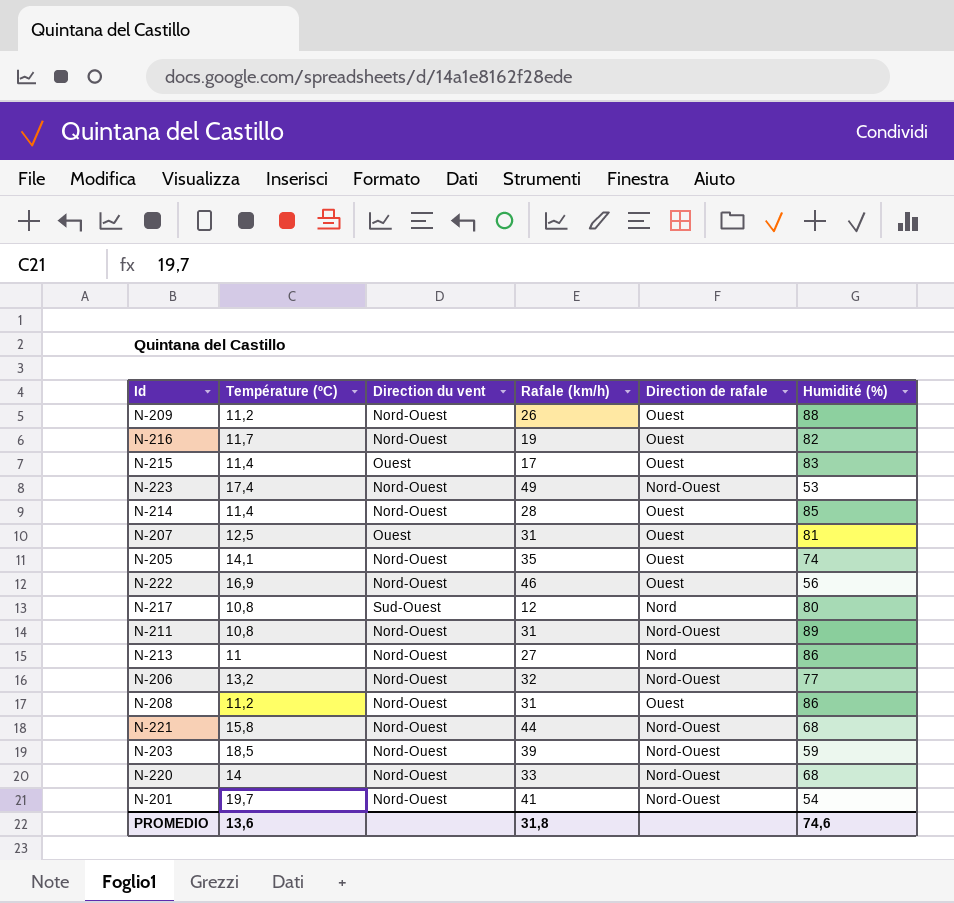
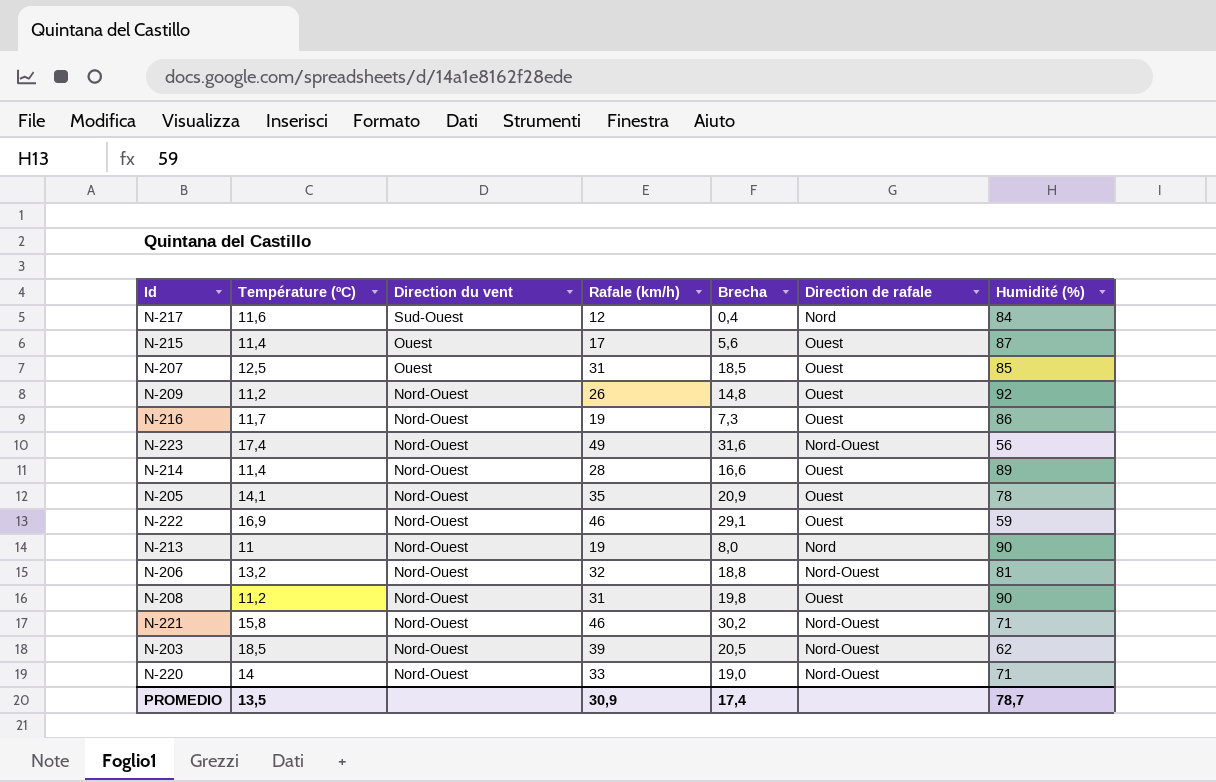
row order: none -> Direction du vent descending
column Brecha | formula: none -> [Rafale (km/h)] - [Température (ºC)]
row N-211: 10,8 | Nord-Ouest | 31 | Nord-Ouest | 89 -> none
row N-201: 19,7 | Nord-Ouest | 41 | Nord-Ouest | 54 -> none
N-217 | Température (ºC): 10,8 -> 11,6
N-217 | Humidité (%): 80 -> 84
N-215 | Humidité (%): 83 -> 87
N-207 | Humidité (%): 81 -> 85
N-209 | Humidité (%): 88 -> 92
N-216 | Humidité (%): 82 -> 86
N-223 | Humidité (%): 53 -> 56
N-214 | Humidité (%): 85 -> 89
N-205 | Humidité (%): 74 -> 78
N-222 | Humidité (%): 56 -> 59
N-213 | Rafale (km/h): 27 -> 19
N-213 | Humidité (%): 86 -> 90
N-206 | Humidité (%): 77 -> 81
N-208 | Humidité (%): 86 -> 90
N-221 | Rafale (km/h): 44 -> 46
N-221 | Humidité (%): 68 -> 71
N-203 | Humidité (%): 59 -> 62
N-220 | Humidité (%): 68 -> 71
PROMEDIO | Température (ºC): 13,6 -> 13,5
PROMEDIO | Rafale (km/h): 31,8 -> 30,9
PROMEDIO | Humidité (%): 74,6 -> 78,7

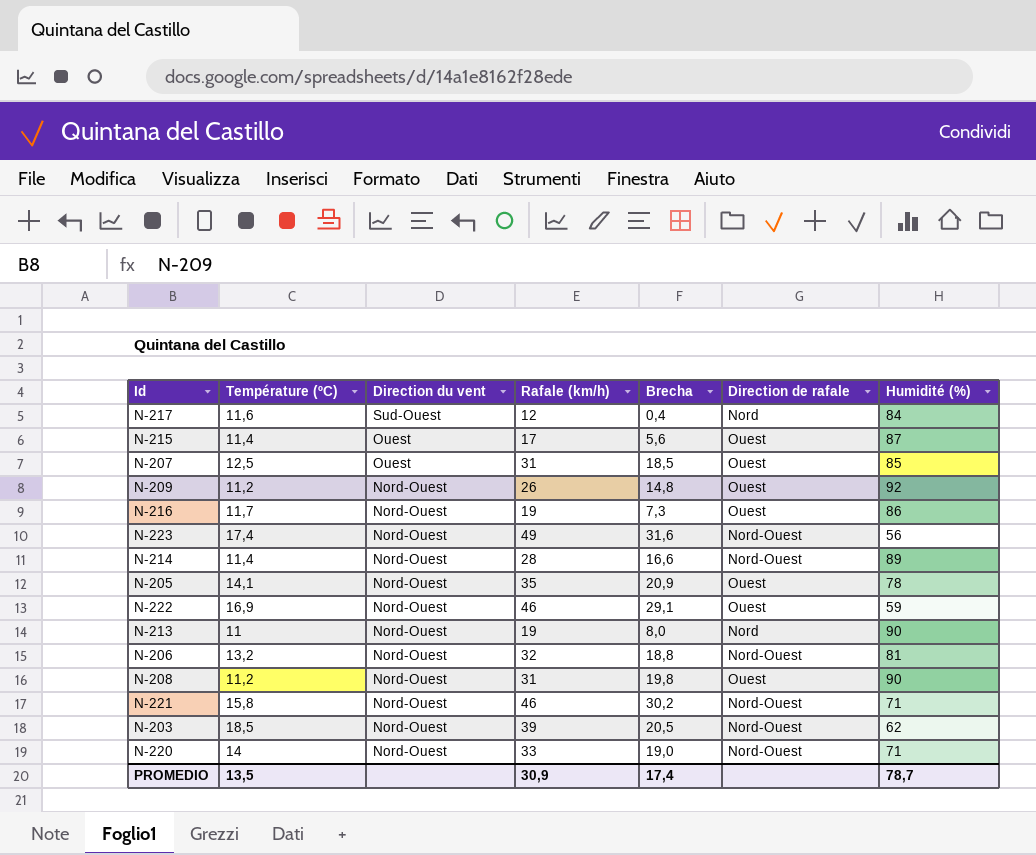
N-214 | Direction de rafale: Ouest -> Nord-Ouest

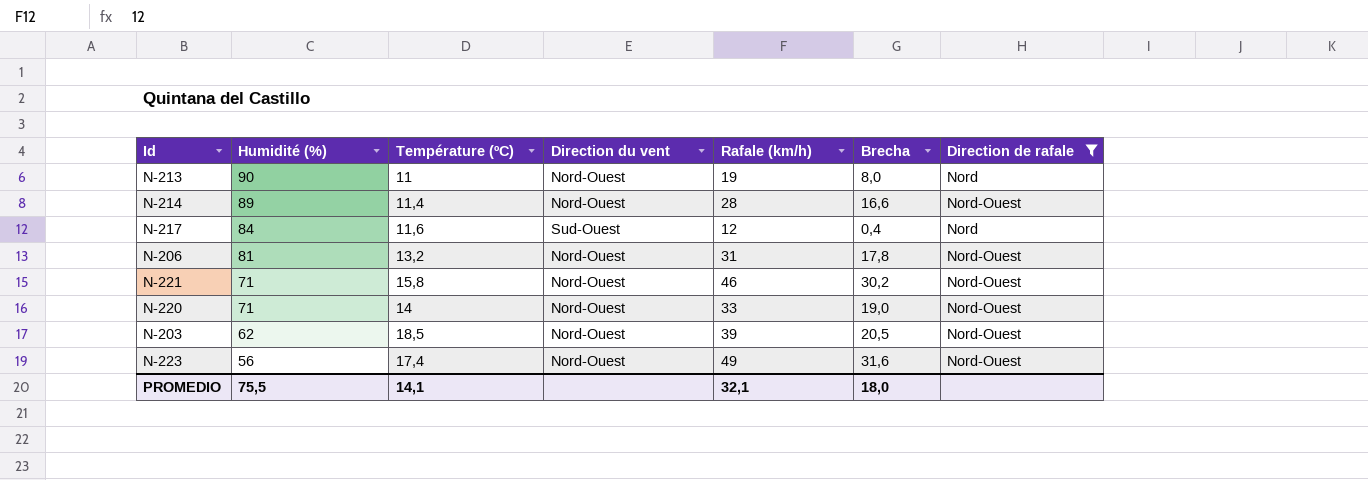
filter: none -> Direction de rafale != Ouest
row order: Direction du vent descending -> Humidité (%) descending
column Humidité (%) | position: 7 -> 2
N-206 | Rafale (km/h): 32 -> 31
N-206 | Brecha: 18,8 -> 17,8
PROMEDIO | Humidité (%): 78,7 -> 75,5
PROMEDIO | Température (ºC): 13,5 -> 14,1
PROMEDIO | Rafale (km/h): 30,9 -> 32,1
PROMEDIO | Brecha: 17,4 -> 18,0

